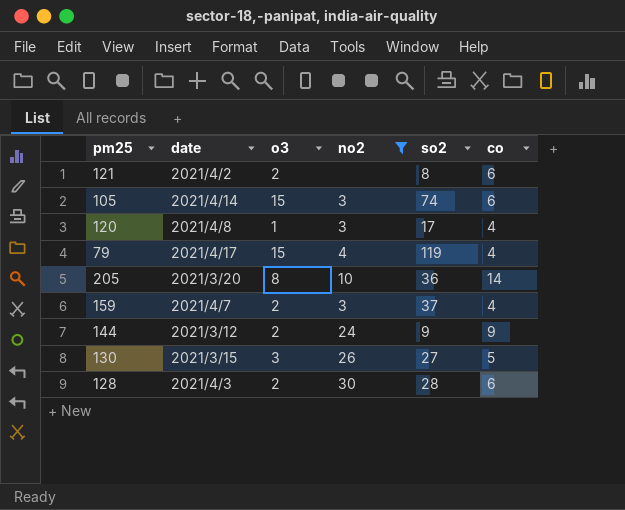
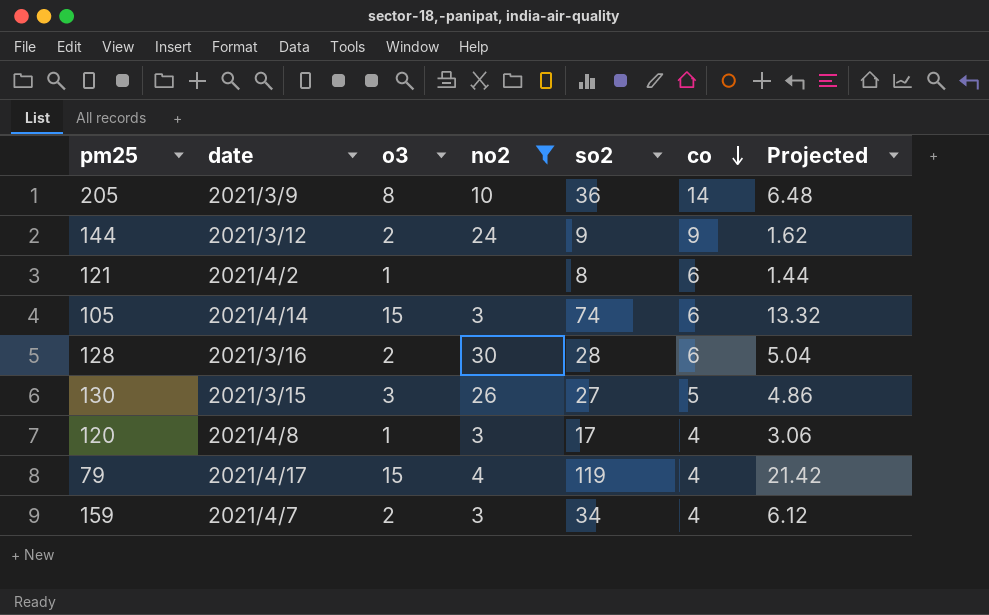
row order: none -> co descending
column Projected | formula: none -> [so2] * 0.18
205 | date: 2021/3/20 -> 2021/3/9
121 | o3: 2 -> 1
128 | date: 2021/4/3 -> 2021/3/16
159 | so2: 37 -> 34

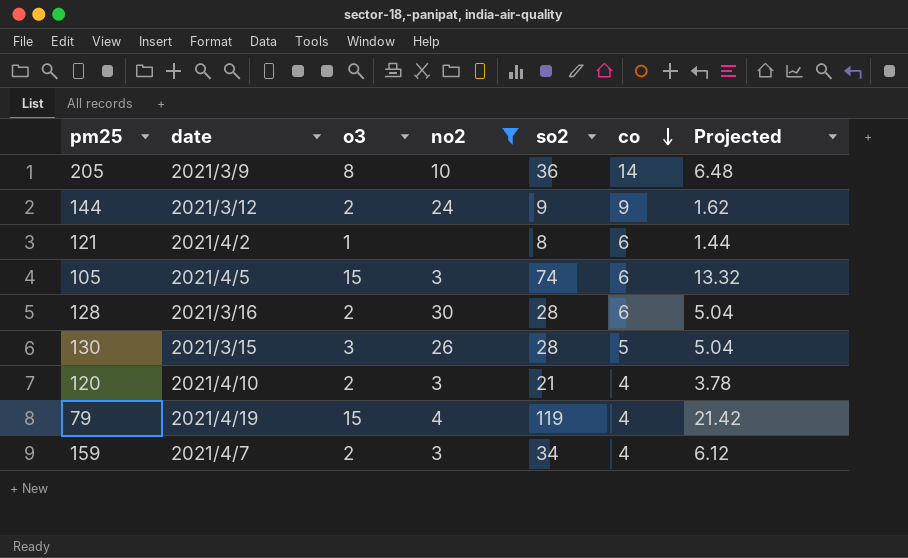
105 | date: 2021/4/14 -> 2021/4/5
130 | so2: 27 -> 28
130 | Projected: 4.86 -> 5.04
120 | date: 2021/4/8 -> 2021/4/10
120 | o3: 1 -> 2
120 | so2: 17 -> 21
120 | Projected: 3.06 -> 3.78
79 | date: 2021/4/17 -> 2021/4/19

